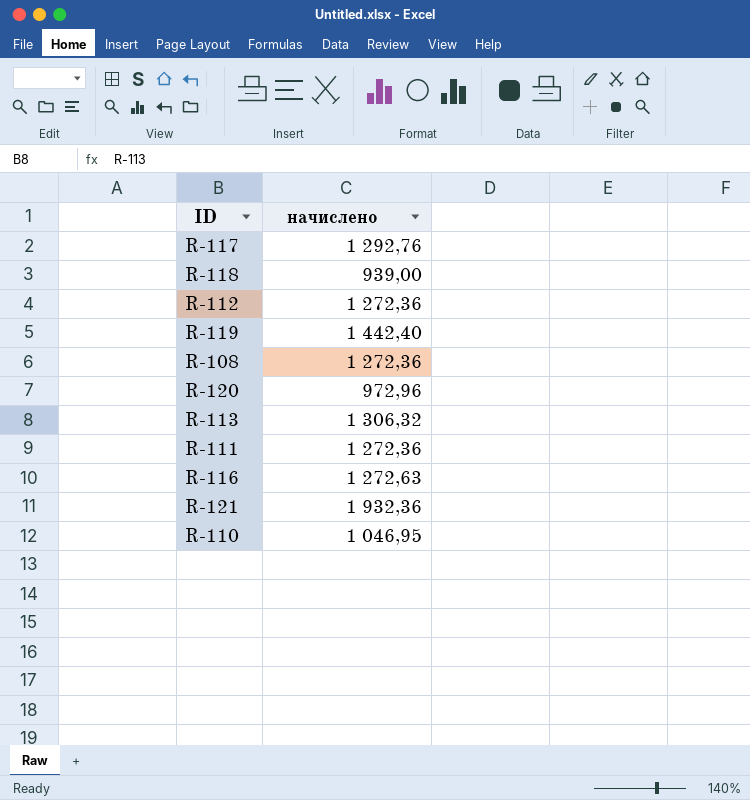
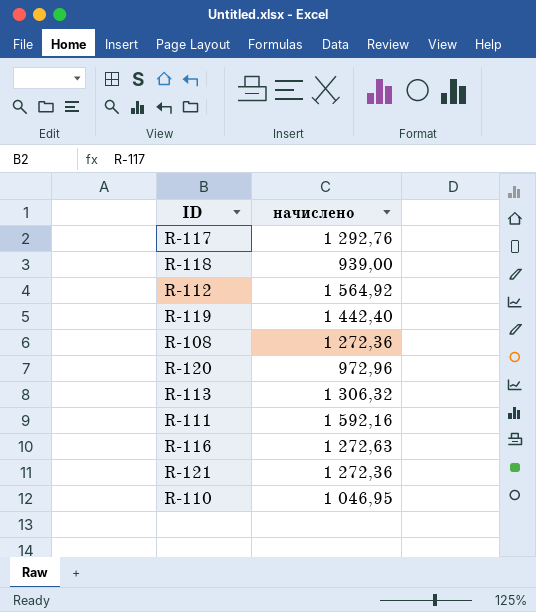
R-112 | начислено: 1 272,36 -> 1 564,92
R-111 | начислено: 1 272,36 -> 1 592,16
R-121 | начислено: 1 932,36 -> 1 272,36

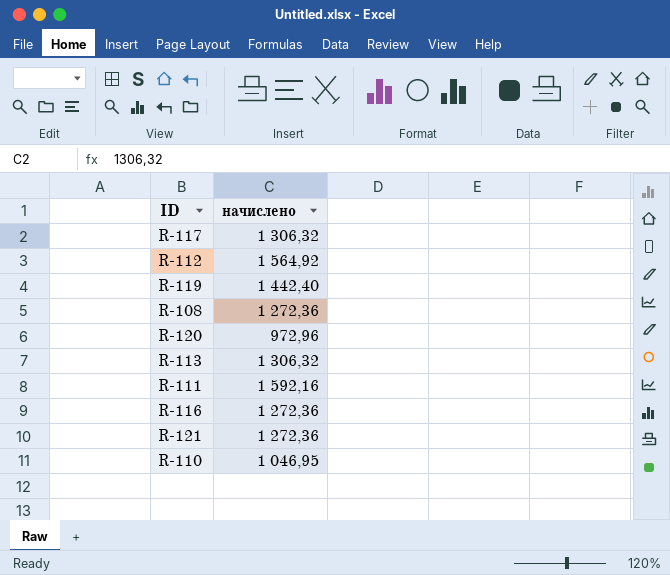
row R-118: 939,00 -> none
R-117 | начислено: 1 292,76 -> 1 306,32
R-116 | начислено: 1 272,63 -> 1 272,36

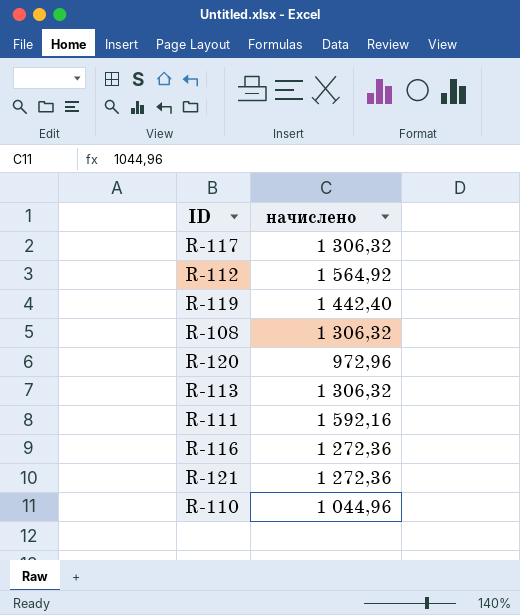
R-108 | начислено: 1 272,36 -> 1 306,32
R-110 | начислено: 1 046,95 -> 1 044,96

